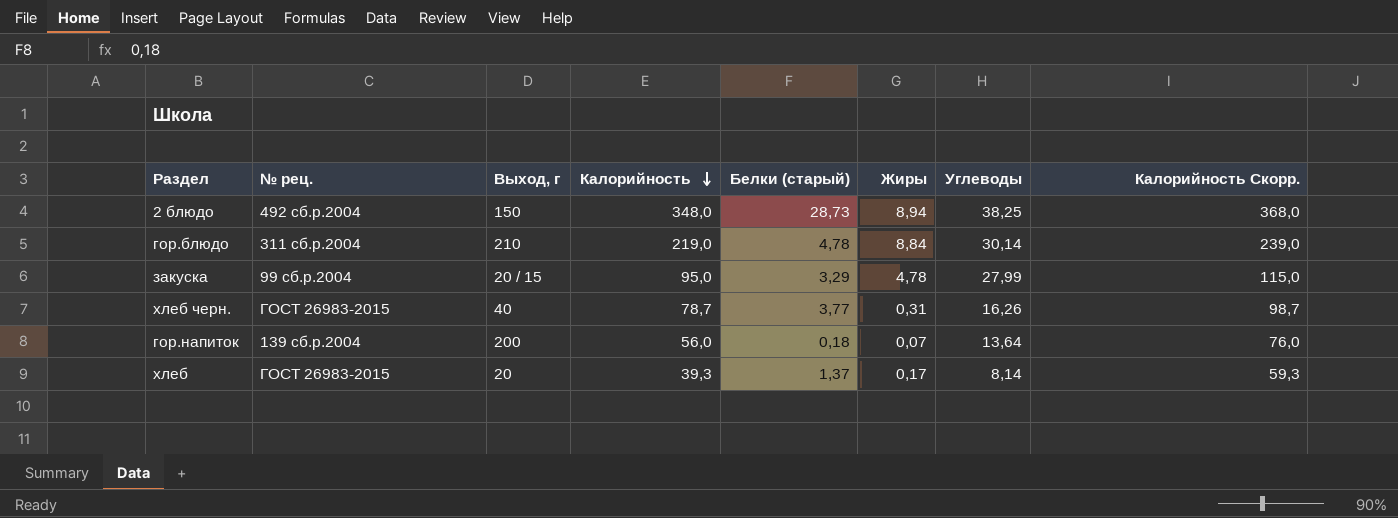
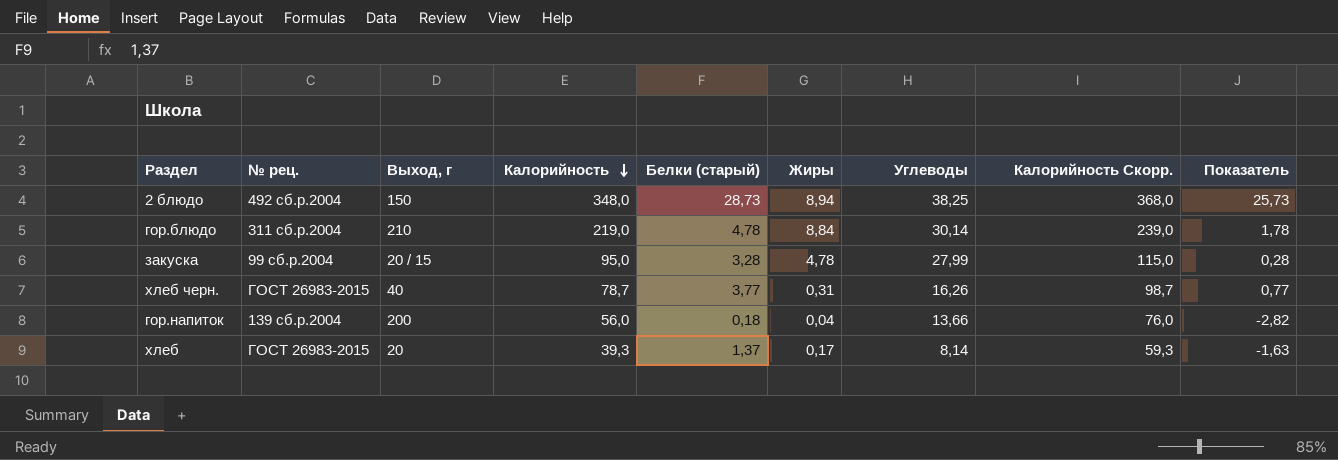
column Показатель | formula: none -> [Белки (старый)] - 3
закуска | Белки (старый): 3,29 -> 3,28
гор.напиток | Жиры: 0,07 -> 0,04
гор.напиток | Углеводы: 13,64 -> 13,66

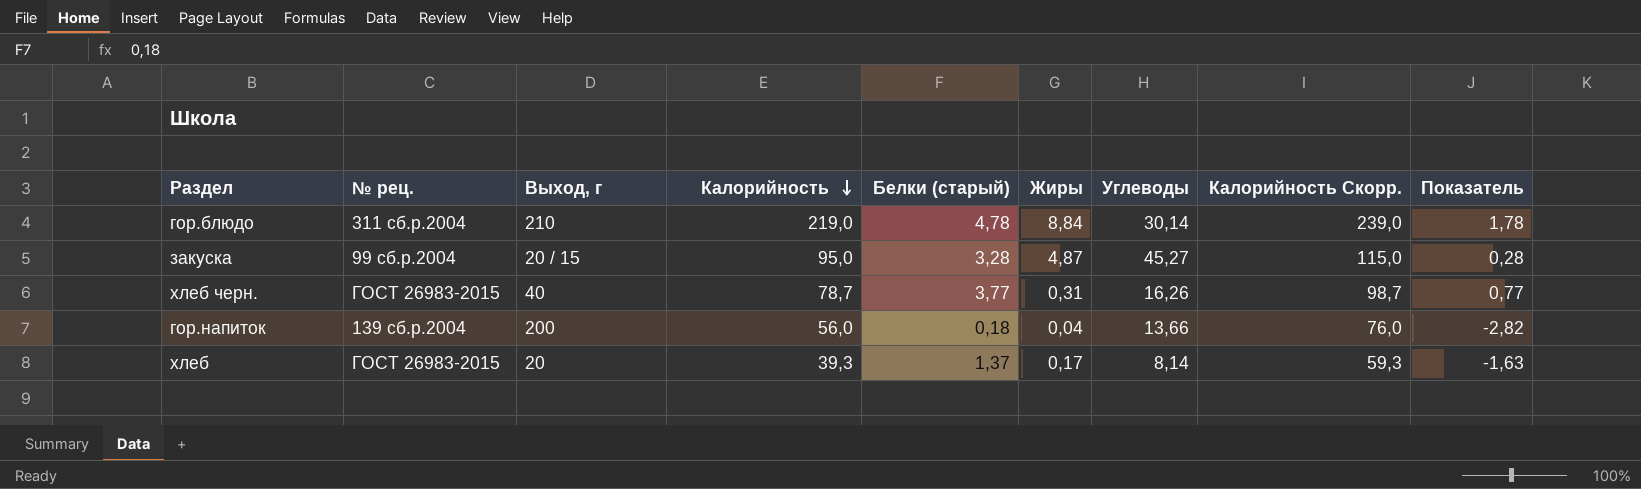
row 2 блюдо: 492 сб.р.2004 | 150 | 348,0 | 28,73 | 8,94 | 38,25 | 368,0 | 25,73 -> none
закуска | Жиры: 4,78 -> 4,87
закуска | Углеводы: 27,99 -> 45,27

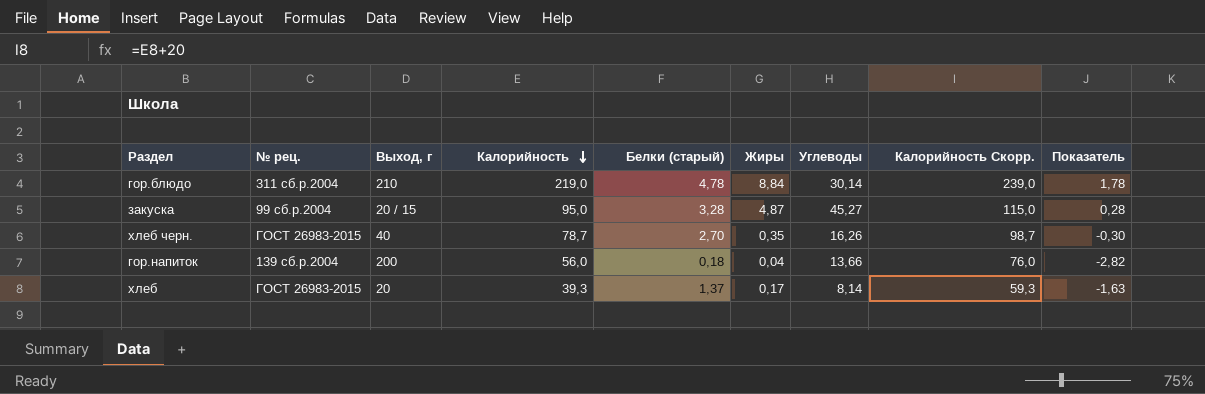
хлеб черн. | Белки (старый): 3,77 -> 2,70
хлеб черн. | Жиры: 0,31 -> 0,35
хлеб черн. | Показатель: 0,77 -> -0,30

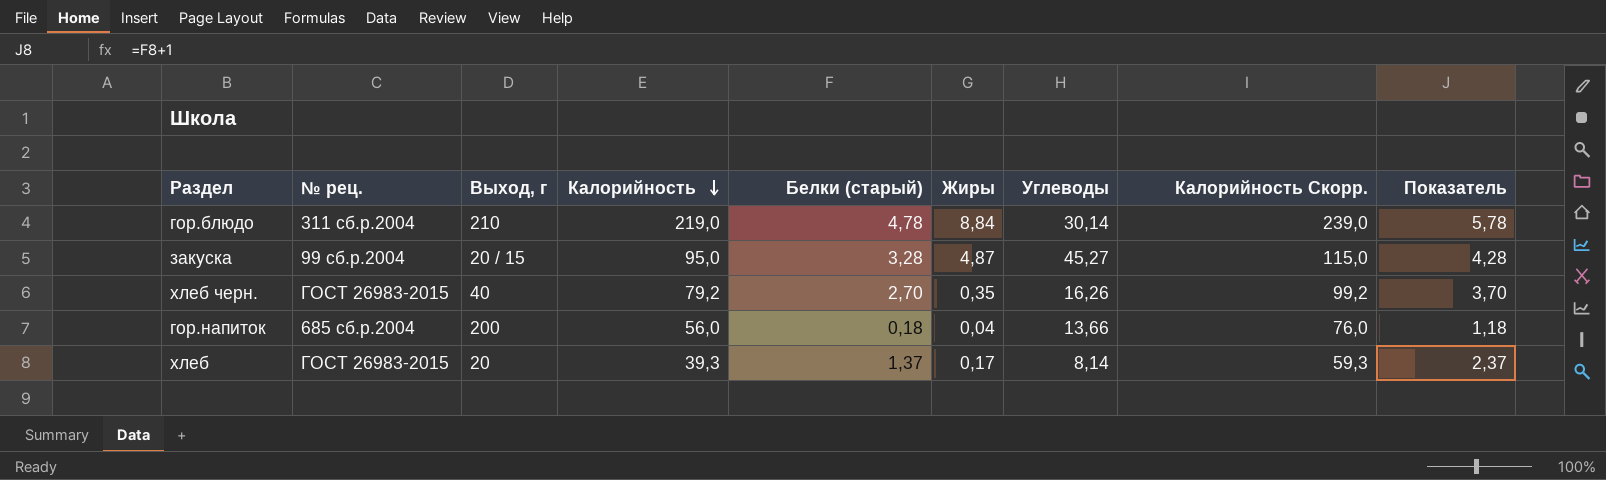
column Показатель | formula: [Белки (старый)] - 3 -> [Белки (старый)] + 1
хлеб черн. | Калорийность: 78,7 -> 79,2
хлеб черн. | Калорийность Скорр.: 98,7 -> 99,2
гор.напиток | № рец.: 139 сб.р.2004 -> 685 сб.р.2004

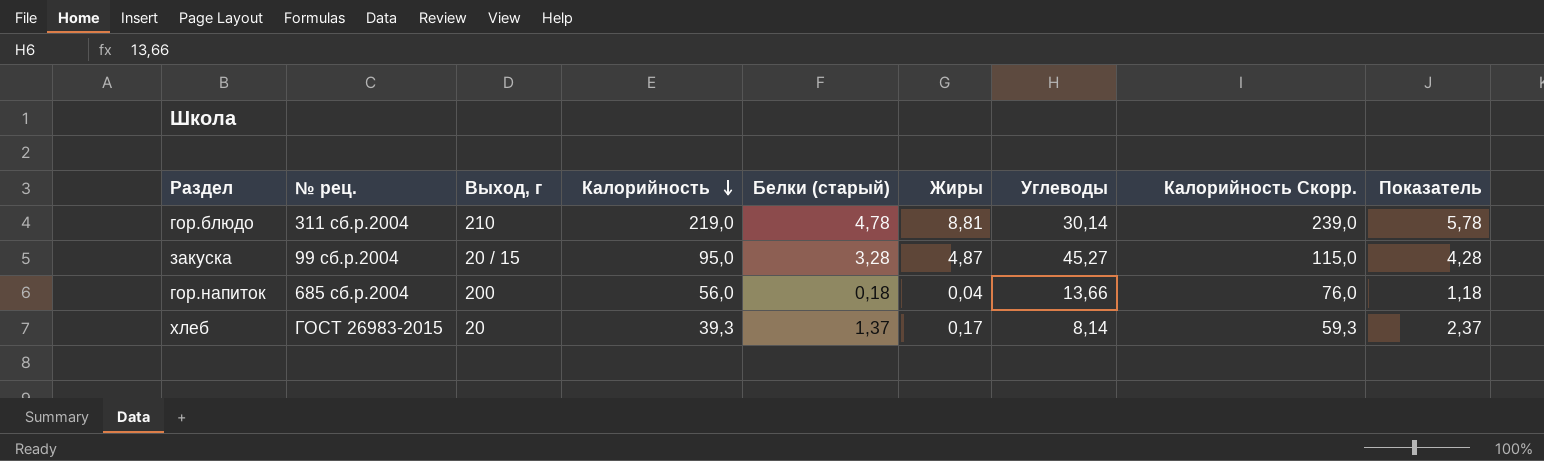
row хлеб черн.: ГОСТ 26983-2015 | 40 | 79,2 | 2,70 | 0,35 | 16,26 | 99,2 | 3,70 -> none
гор.блюдо | Жиры: 8,84 -> 8,81

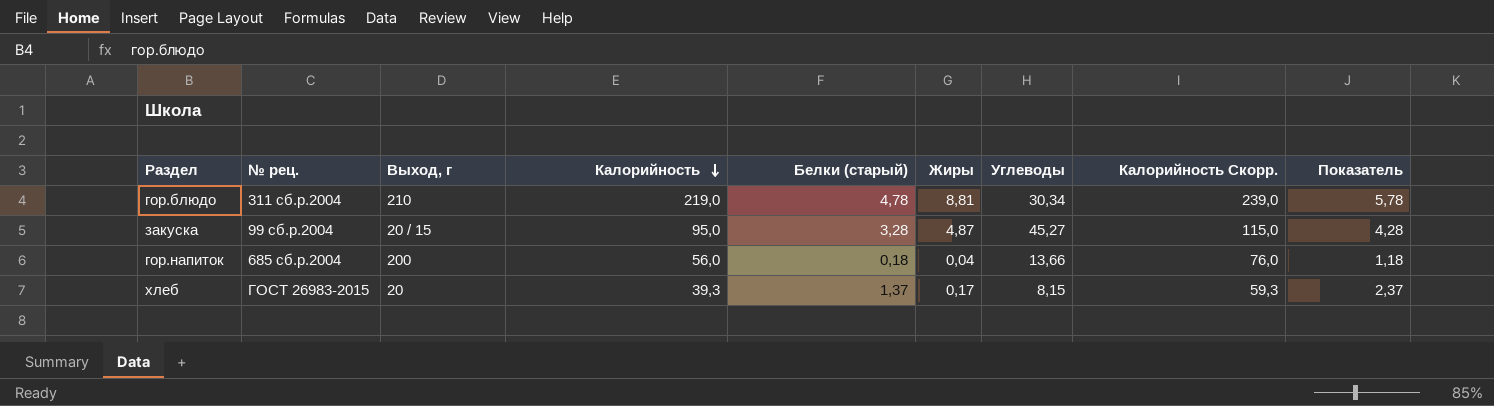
гор.блюдо | Углеводы: 30,14 -> 30,34
хлеб | Углеводы: 8,14 -> 8,15

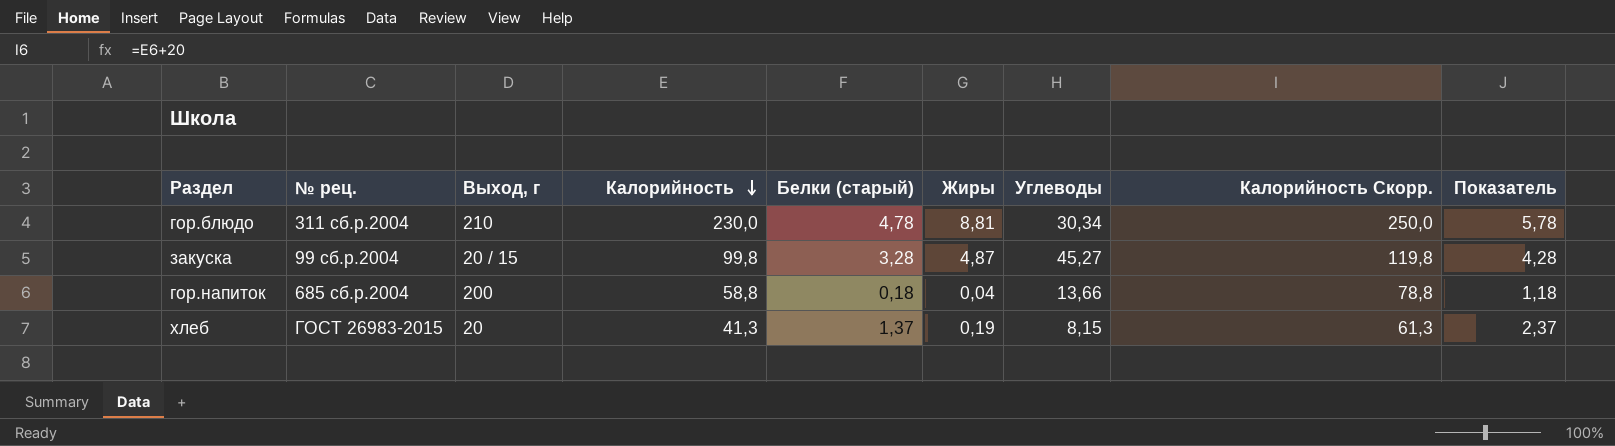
гор.блюдо | Калорийность: 219,0 -> 230,0
гор.блюдо | Калорийность Скорр.: 239,0 -> 250,0
закуска | Калорийность: 95,0 -> 99,8
закуска | Калорийность Скорр.: 115,0 -> 119,8
гор.напиток | Калорийность: 56,0 -> 58,8
гор.напиток | Калорийность Скорр.: 76,0 -> 78,8
хлеб | Калорийность: 39,3 -> 41,3
хлеб | Жиры: 0,17 -> 0,19
хлеб | Калорийность Скорр.: 59,3 -> 61,3

